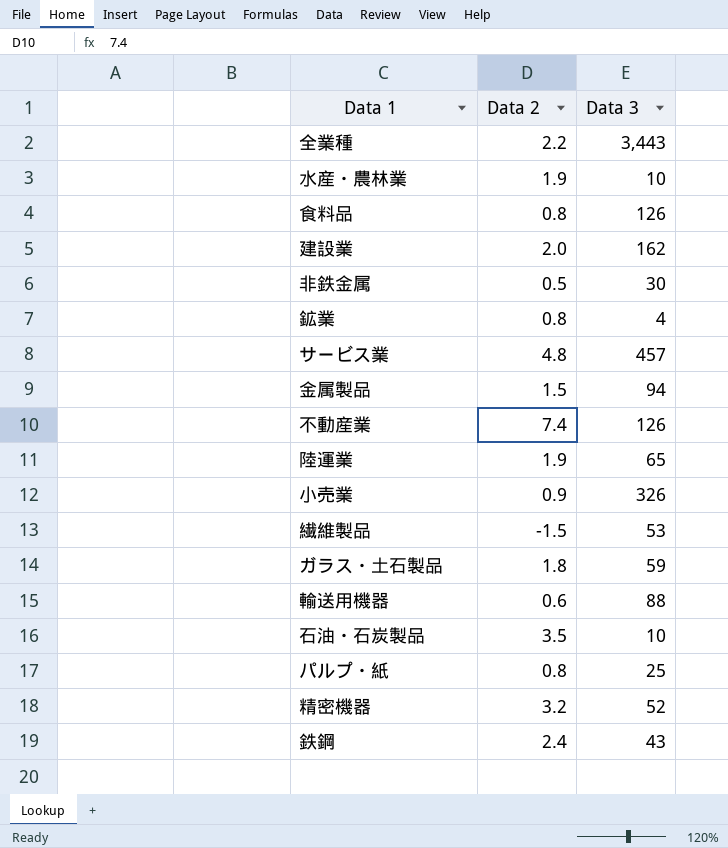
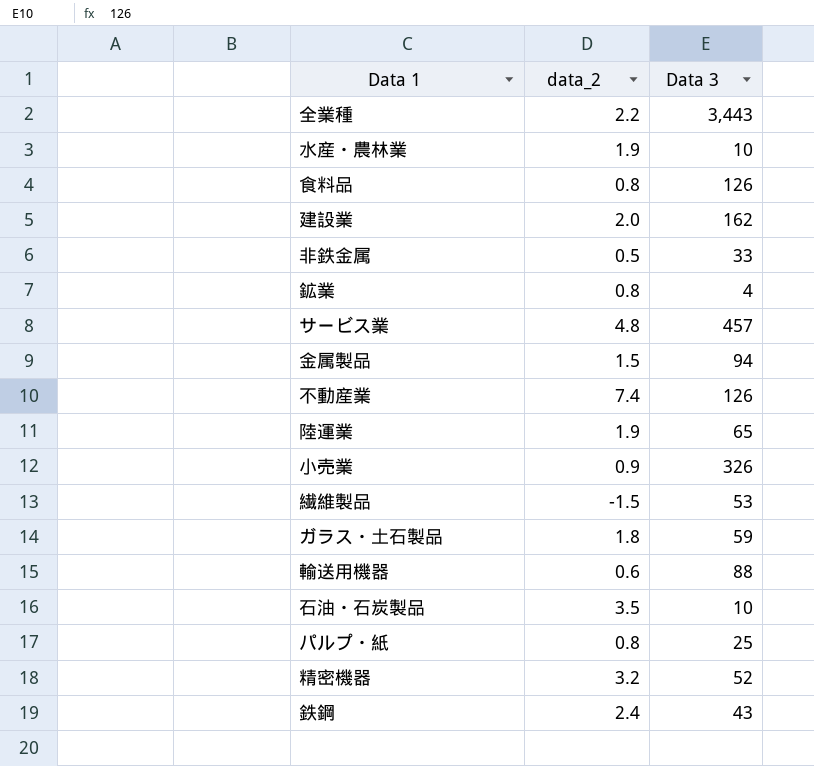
column name: Data 2 -> data_2
非鉄金属 | Data 3: 30 -> 33

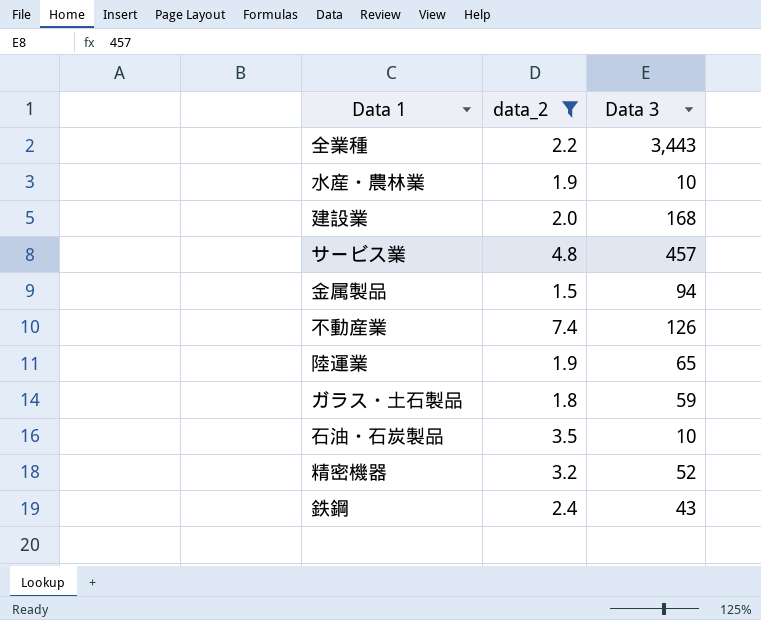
filter: none -> data_2 >= 1.5
建設業 | Data 3: 162 -> 168

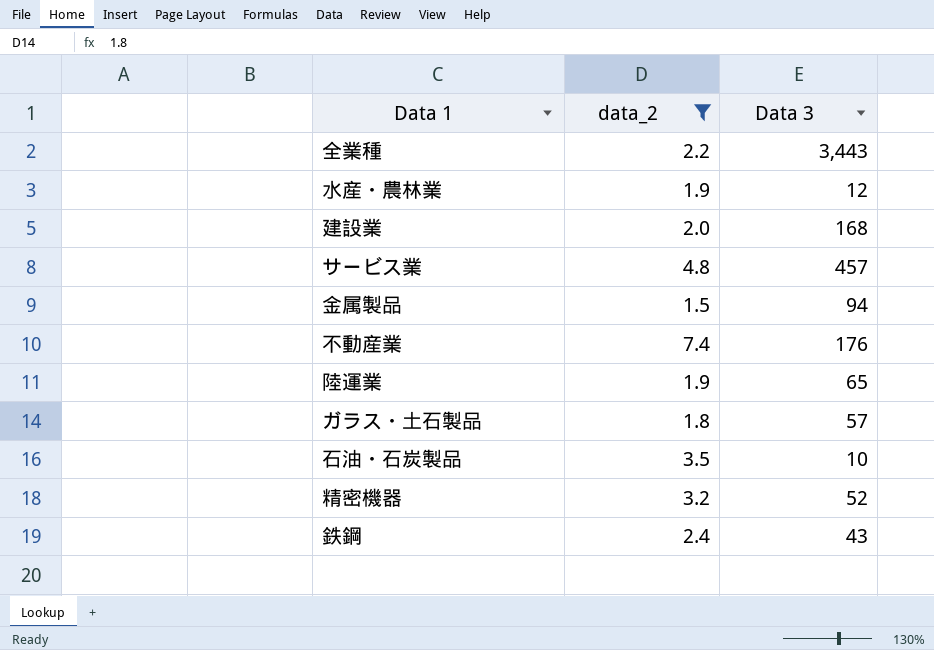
水産・農林業 | Data 3: 10 -> 12
不動産業 | Data 3: 126 -> 176
ガラス・土石製品 | Data 3: 59 -> 57

